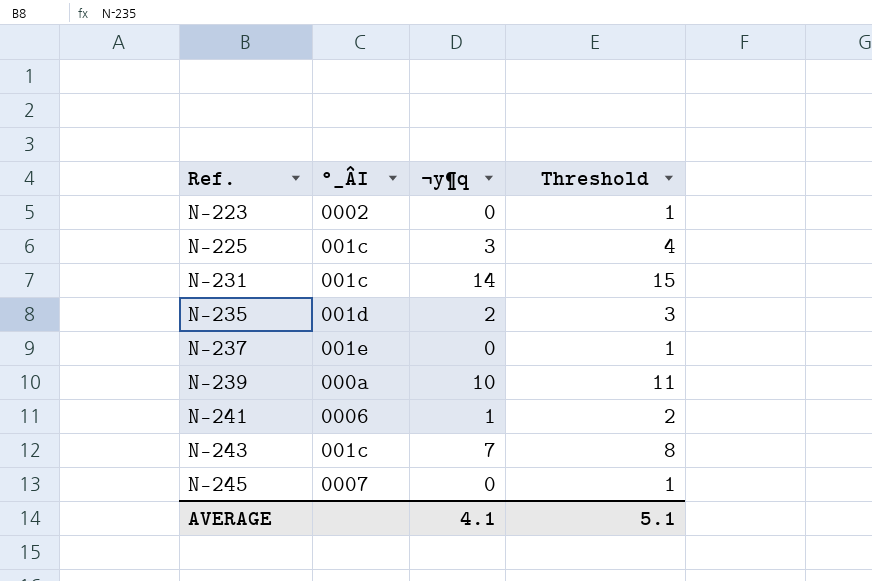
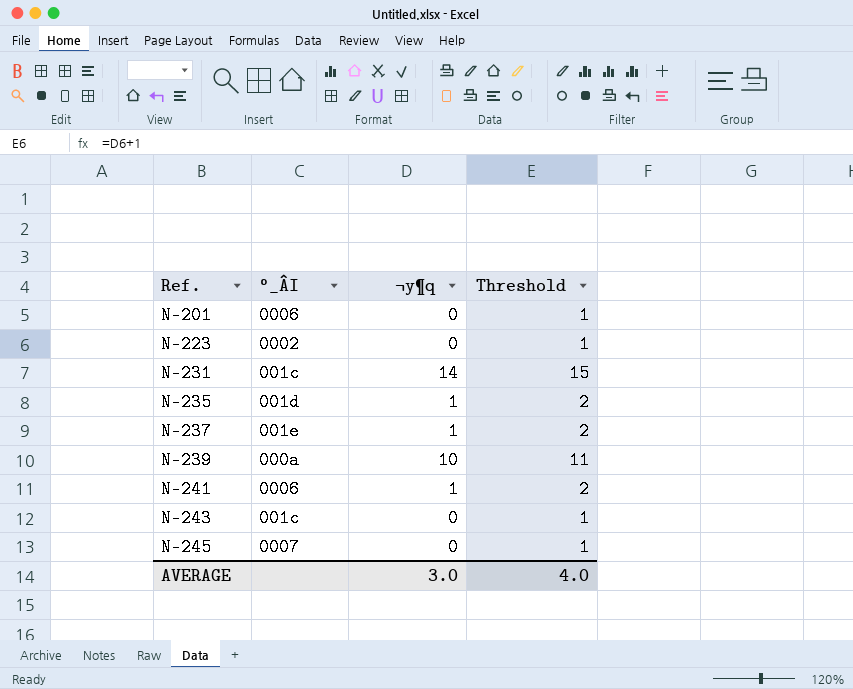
row N-225: 001c | 3 | 4 -> none
row N-201: none -> 0006 | 0 | 1
N-235 | ¬y¶q: 2 -> 1
N-235 | Threshold: 3 -> 2
N-237 | ¬y¶q: 0 -> 1
N-237 | Threshold: 1 -> 2
N-243 | ¬y¶q: 7 -> 0
N-243 | Threshold: 8 -> 1
AVERAGE | ¬y¶q: 4.1 -> 3.0
AVERAGE | Threshold: 5.1 -> 4.0

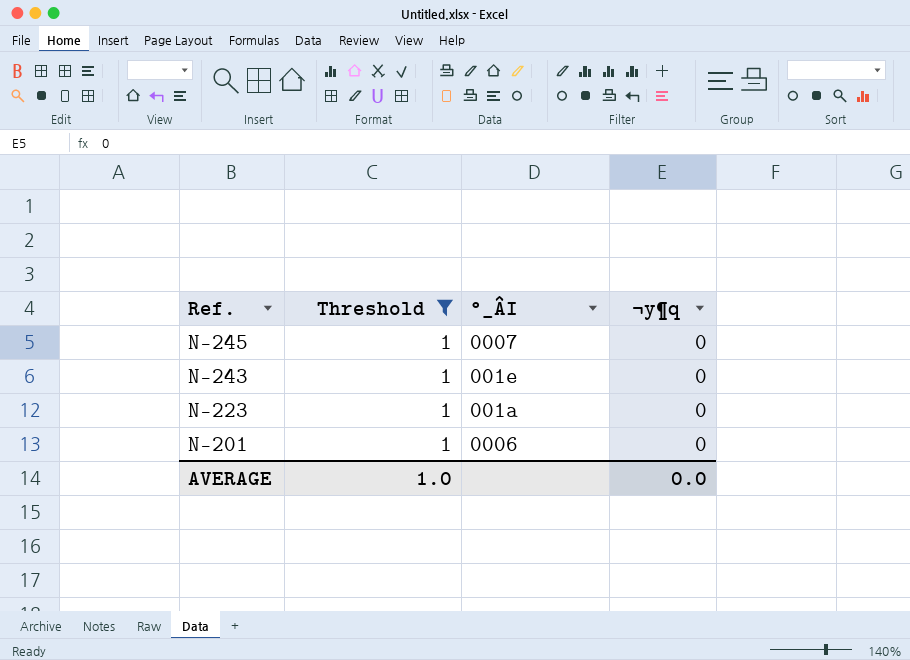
filter: none -> Threshold = 1
row order: Ref. ascending -> Ref. descending
column Threshold | position: 4 -> 2
N-243 | °_ÂI: 001c -> 001e
N-223 | °_ÂI: 0002 -> 001a
AVERAGE | Threshold: 4.0 -> 1.0
AVERAGE | ¬y¶q: 3.0 -> 0.0

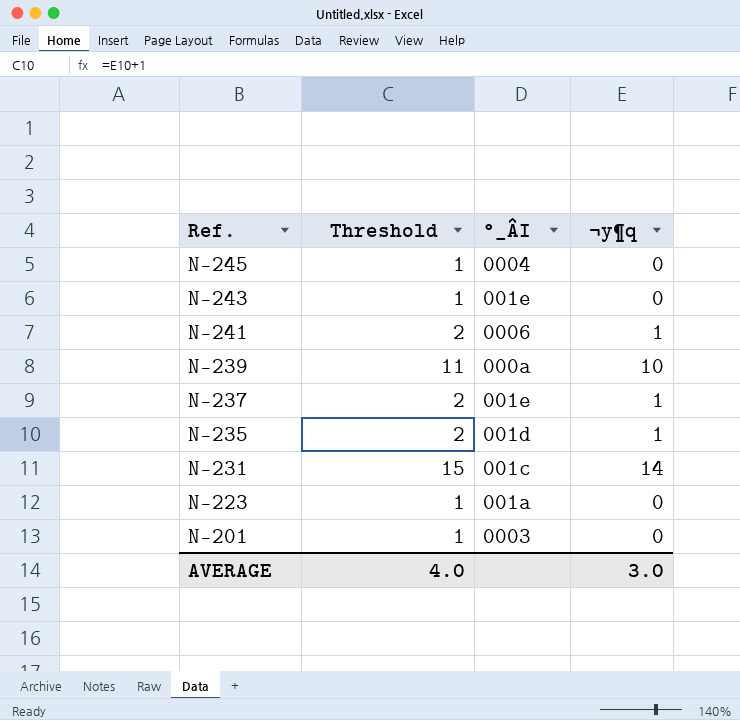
filter: Threshold = 1 -> none
N-245 | °_ÂI: 0007 -> 0004
N-201 | °_ÂI: 0006 -> 0003
AVERAGE | Threshold: 1.0 -> 4.0
AVERAGE | ¬y¶q: 0.0 -> 3.0

